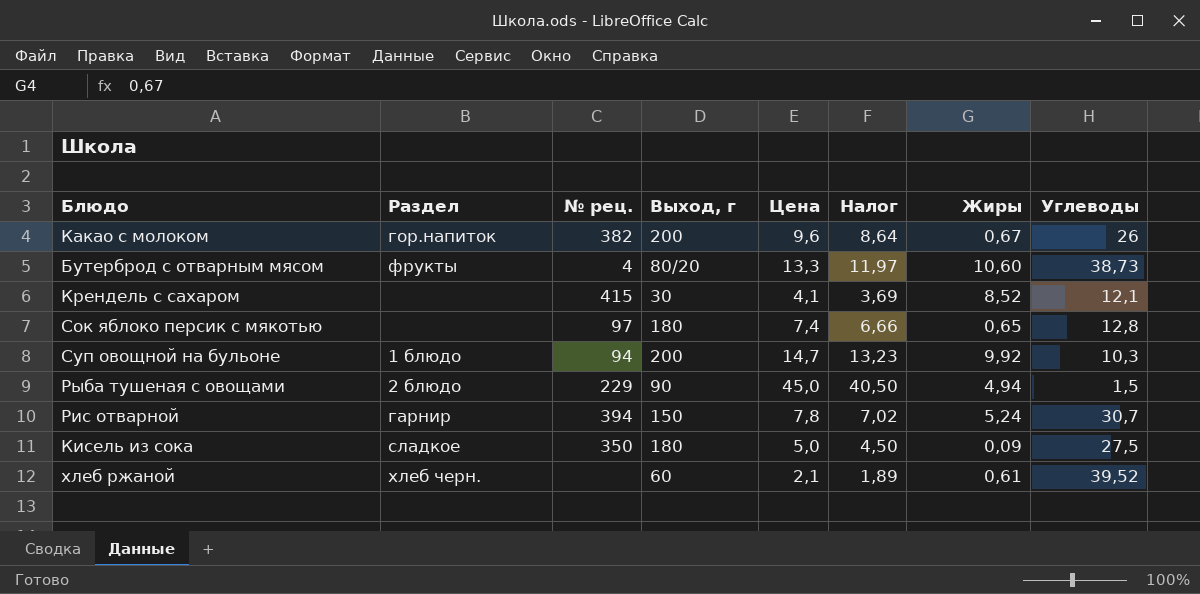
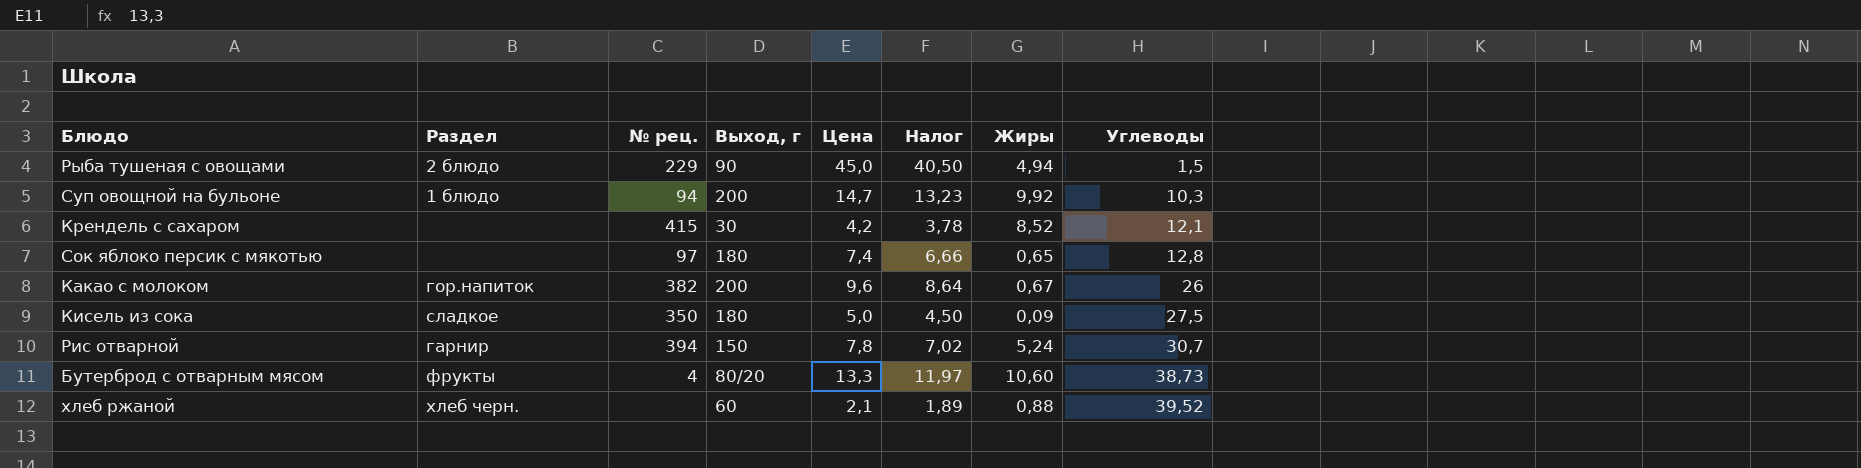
row order: none -> Углеводы ascending
Крендель с сахаром | Цена: 4,1 -> 4,2
Крендель с сахаром | Налог: 3,69 -> 3,78
хлеб ржаной | Жиры: 0,61 -> 0,88

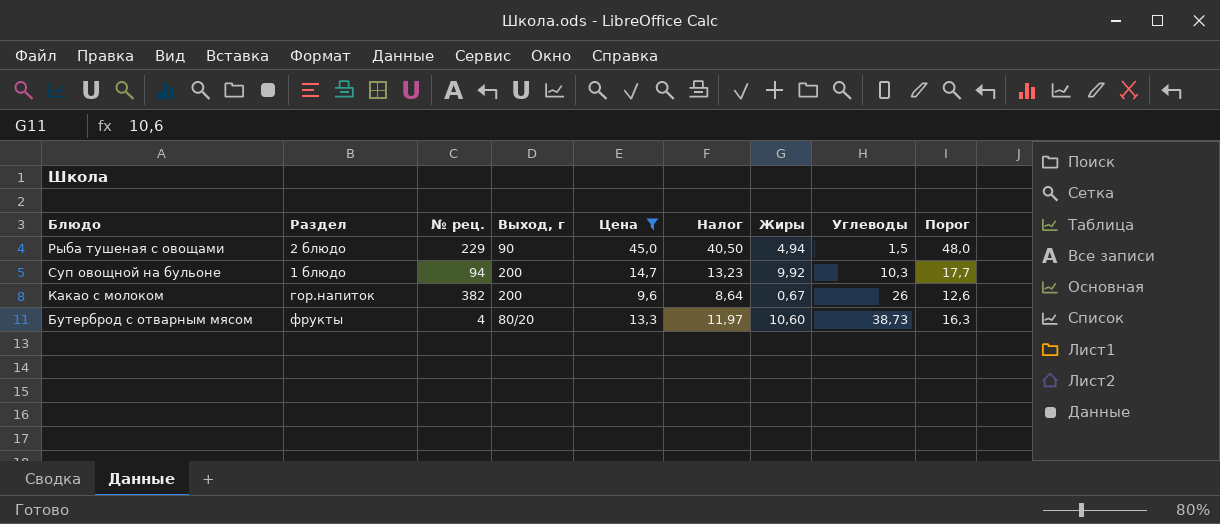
filter: none -> Цена >= 9,6
column Порог | formula: none -> [Цена] + 3

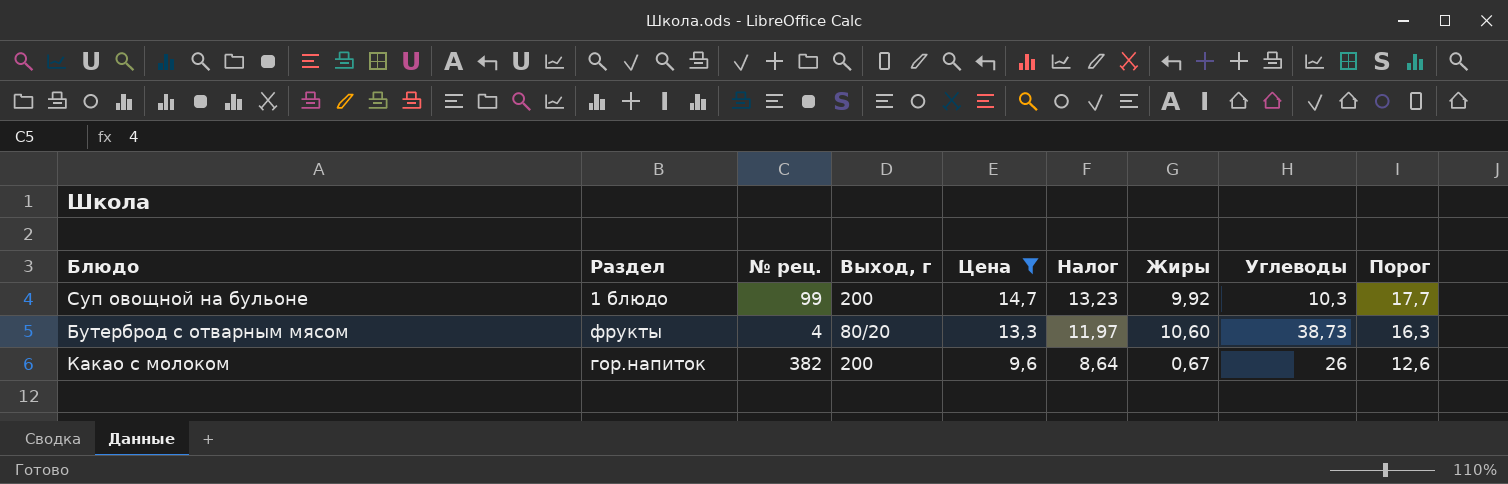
row order: Углеводы ascending -> Цена descending
row Рыба тушеная с овощами: 2 блюдо | 229 | 90 | 45,0 | 40,50 | 4,94 | 1,5 | 48,0 -> none
Суп овощной на бульоне | № рец.: 94 -> 99

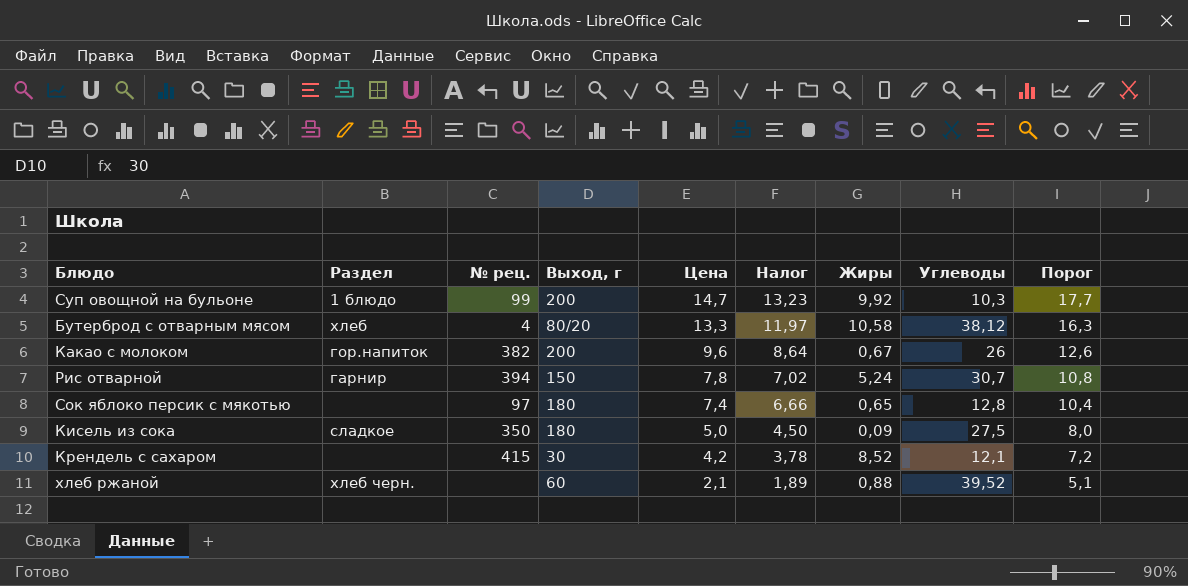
filter: Цена >= 9,6 -> none
Бутерброд с отварным мясом | Раздел: фрукты -> хлеб
Бутерброд с отварным мясом | Жиры: 10,60 -> 10,58
Бутерброд с отварным мясом | Углеводы: 38,73 -> 38,12

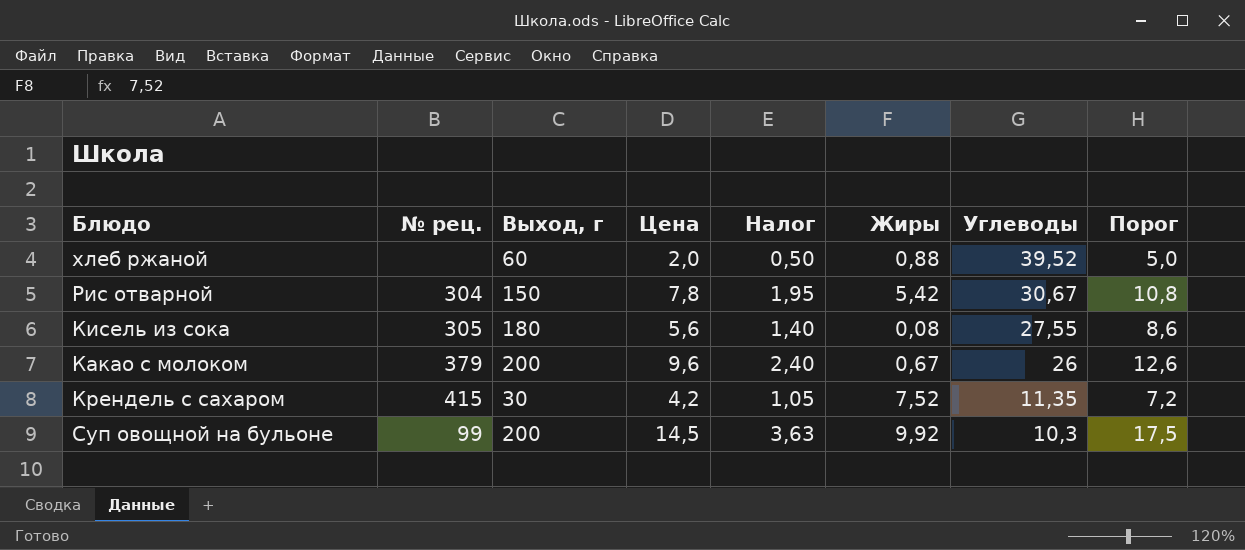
row order: Цена descending -> Углеводы descending
column Раздел | position: 2 -> none
column Налог | formula: [Цена] * 0,9 -> [Цена] * 0,25
row Бутерброд с отварным мясом: хлеб | 4 | 80/20 | 13,3 | 11,97 | 10,58 | 38,12 | 16,3 -> none
row Сок яблоко персик с мякотью: none | 97 | 180 | 7,4 | 6,66 | 0,65 | 12,8 | 10,4 -> none
хлеб ржаной | Цена: 2,1 -> 2,0
хлеб ржаной | Порог: 5,1 -> 5,0
Рис отварной | № рец.: 394 -> 304
Рис отварной | Жиры: 5,24 -> 5,42
Рис отварной | Углеводы: 30,7 -> 30,67
Кисель из сока | № рец.: 350 -> 305
Кисель из сока | Цена: 5,0 -> 5,6
Кисель из сока | Жиры: 0,09 -> 0,08
Кисель из сока | Углеводы: 27,5 -> 27,55
Кисель из сока | Порог: 8,0 -> 8,6
Какао с молоком | № рец.: 382 -> 379
Крендель с сахаром | Жиры: 8,52 -> 7,52
Крендель с сахаром | Углеводы: 12,1 -> 11,35
Суп овощной на бульоне | Цена: 14,7 -> 14,5
Суп овощной на бульоне | Порог: 17,7 -> 17,5

